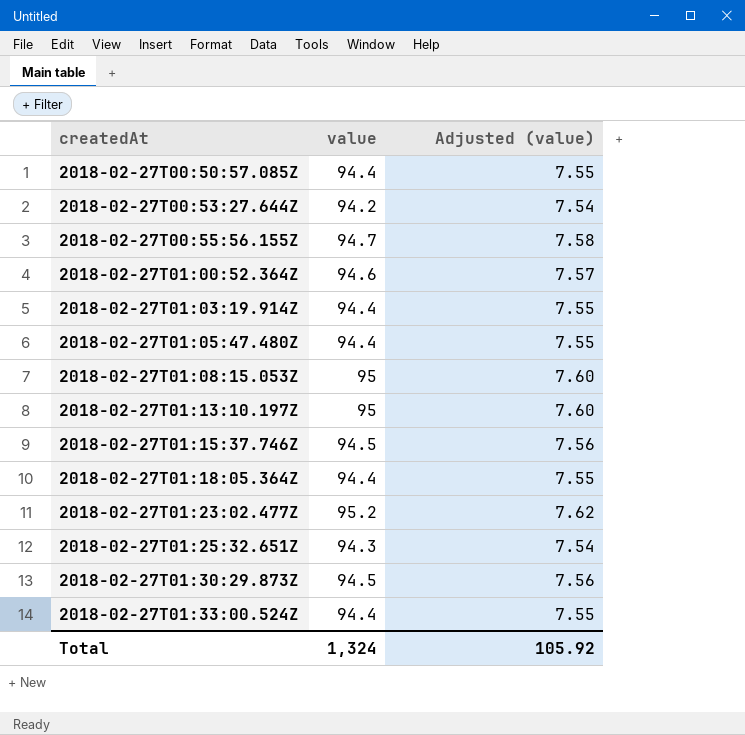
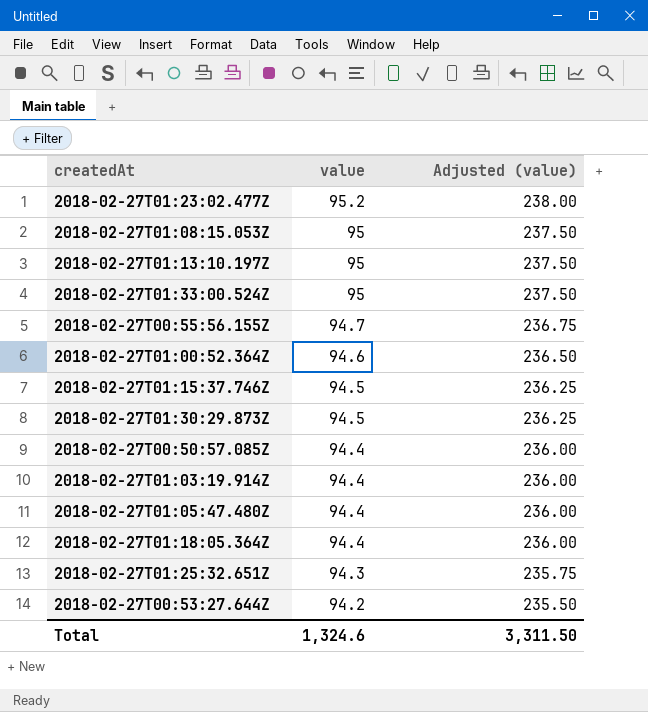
row order: createdAt ascending -> value descending
column Adjusted (value) | formula: [value] * 0.08 -> [value] * 2.5
2018-02-27T01:33:00.524Z | value: 94.4 -> 95
Total | value: 1,324 -> 1,324.6
Total | Adjusted (value): 105.92 -> 3,311.50

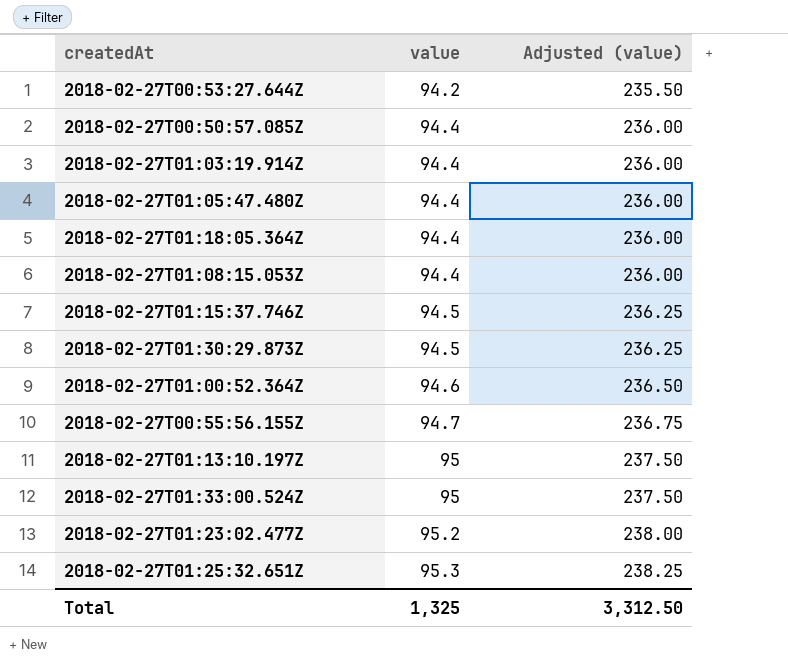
row order: value descending -> value ascending
2018-02-27T01:08:15.053Z | value: 95 -> 94.4
2018-02-27T01:08:15.053Z | Adjusted (value): 237.50 -> 236.00
2018-02-27T01:25:32.651Z | value: 94.3 -> 95.3
2018-02-27T01:25:32.651Z | Adjusted (value): 235.75 -> 238.25
Total | value: 1,324.6 -> 1,325
Total | Adjusted (value): 3,311.50 -> 3,312.50

